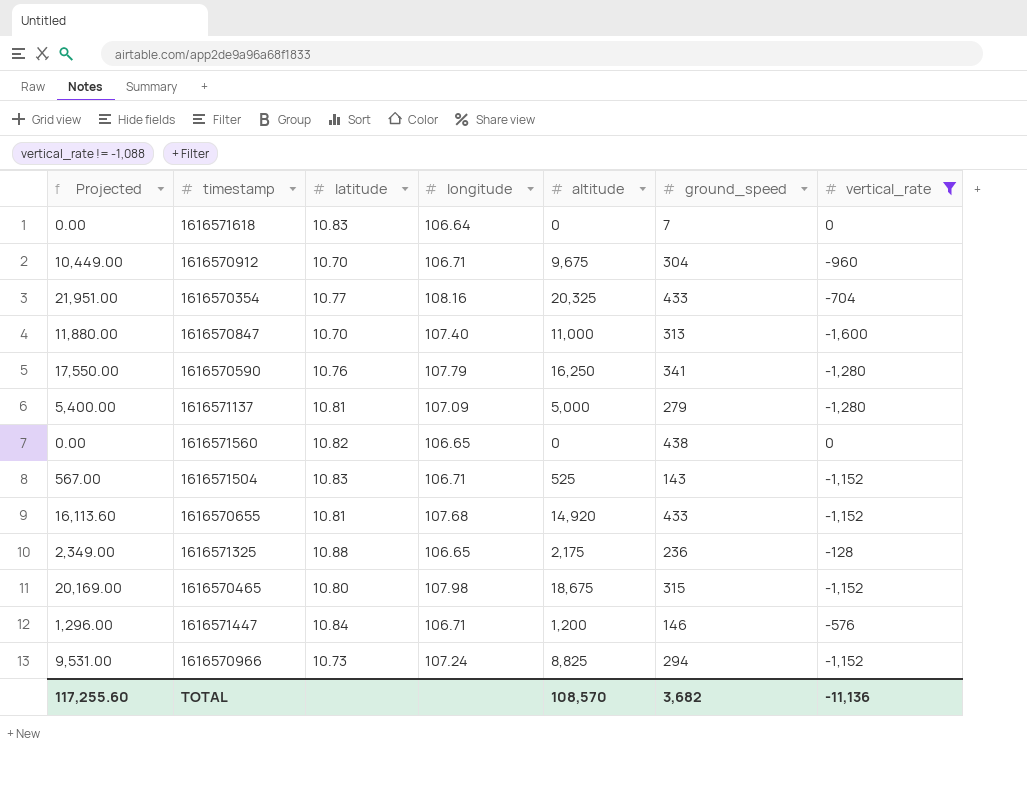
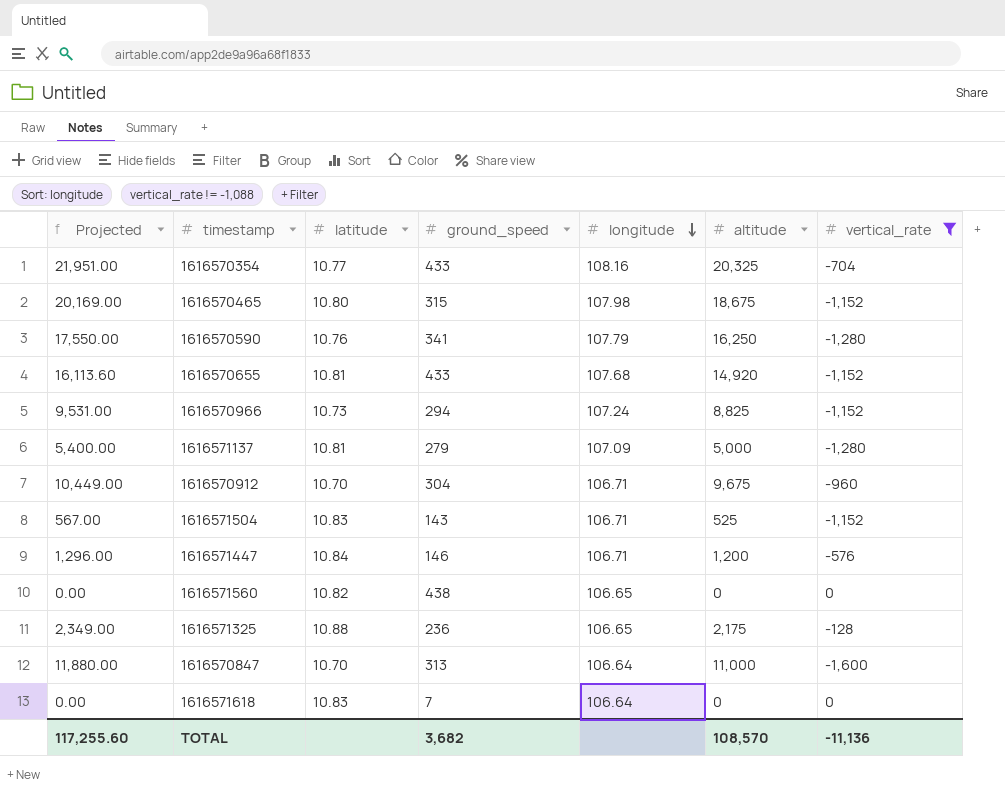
row order: none -> longitude descending
column ground_speed | position: 6 -> 4
1616570847 | longitude: 107.40 -> 106.64

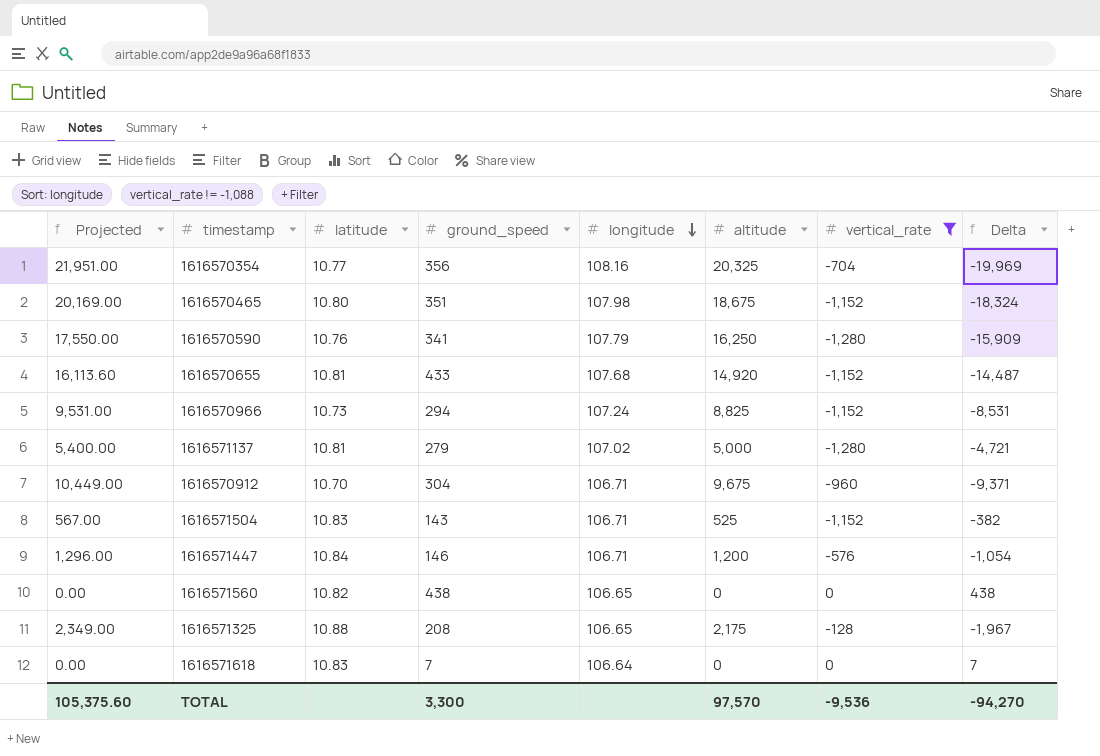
column Delta | formula: none -> [ground_speed] - [altitude]
row 1616570847: 11,880.00 | 10.70 | 313 | 106.64 | 11,000 | -1,600 -> none
1616570354 | ground_speed: 433 -> 356
1616570465 | ground_speed: 315 -> 351
1616571137 | longitude: 107.09 -> 107.02
1616571325 | ground_speed: 236 -> 208
TOTAL | Projected: 117,255.60 -> 105,375.60
TOTAL | ground_speed: 3,682 -> 3,300
TOTAL | altitude: 108,570 -> 97,570
TOTAL | vertical_rate: -11,136 -> -9,536

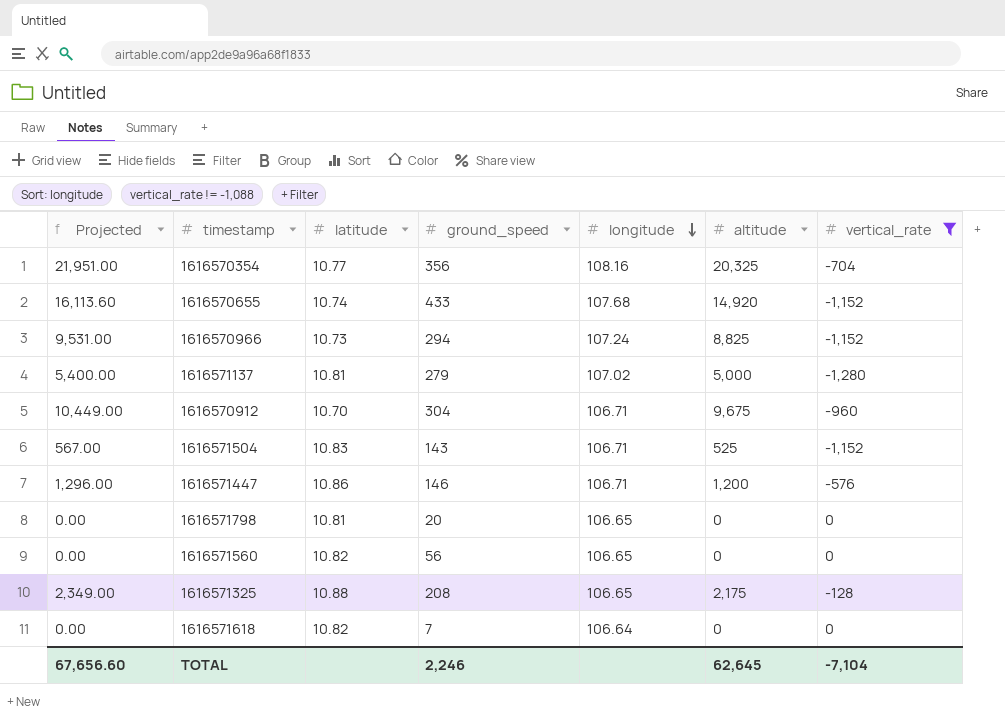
column Delta | formula: [ground_speed] - [altitude] -> none
row 1616570465: 20,169.00 | 10.80 | 351 | 107.98 | 18,675 | -1,152 | -18,324 -> none
row 1616570590: 17,550.00 | 10.76 | 341 | 107.79 | 16,250 | -1,280 | -15,909 -> none
1616570655 | latitude: 10.81 -> 10.74
1616571447 | latitude: 10.84 -> 10.86
row 1616571798: none -> 0.00 | 10.81 | 20 | 106.65 | 0 | 0
1616571560 | ground_speed: 438 -> 56
1616571618 | latitude: 10.83 -> 10.82
TOTAL | Projected: 105,375.60 -> 67,656.60
TOTAL | ground_speed: 3,300 -> 2,246
TOTAL | altitude: 97,570 -> 62,645
TOTAL | vertical_rate: -9,536 -> -7,104

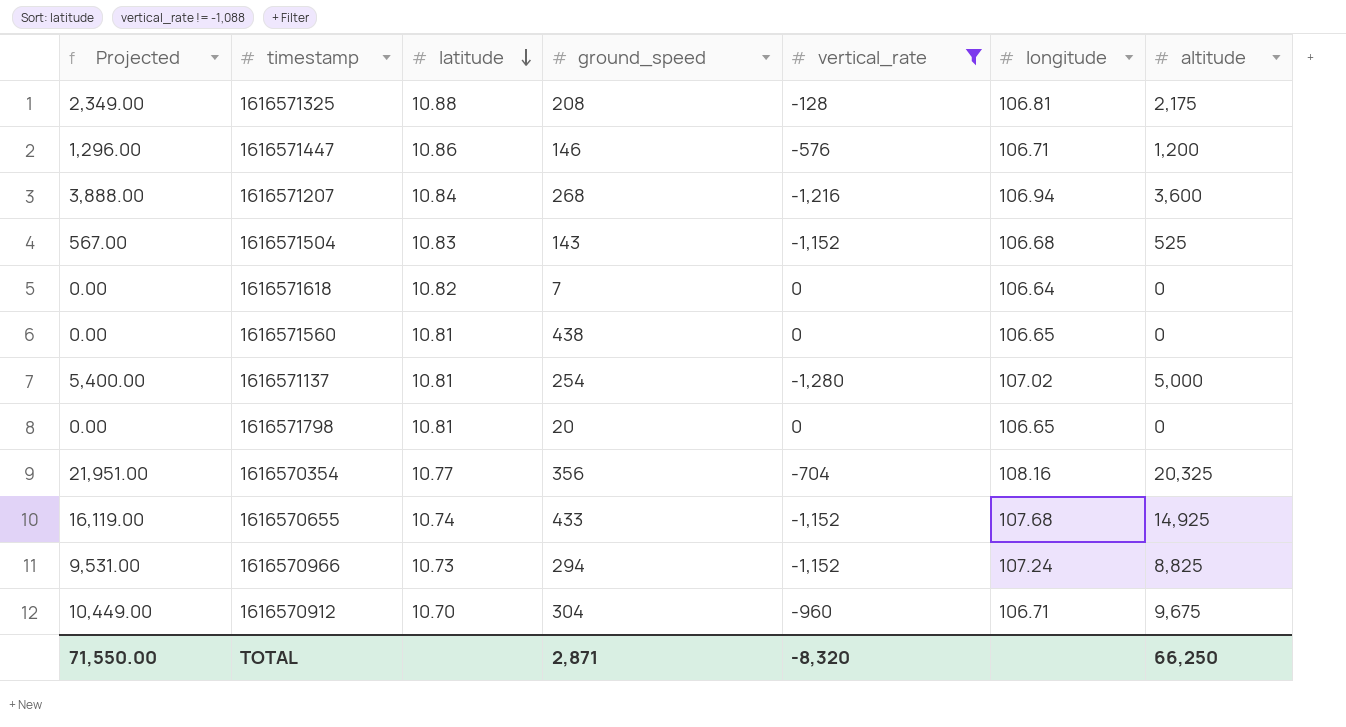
row order: longitude descending -> latitude descending
column vertical_rate | position: 7 -> 5
1616571325 | longitude: 106.65 -> 106.81
row 1616571207: none -> 3,888.00 | 10.84 | 268 | -1,216 | 106.94 | 3,600
1616571504 | longitude: 106.71 -> 106.68
1616571560 | latitude: 10.82 -> 10.81
1616571560 | ground_speed: 56 -> 438
1616571137 | ground_speed: 279 -> 254
1616570655 | Projected: 16,113.60 -> 16,119.00
1616570655 | altitude: 14,920 -> 14,925
TOTAL | Projected: 67,656.60 -> 71,550.00
TOTAL | ground_speed: 2,246 -> 2,871
TOTAL | vertical_rate: -7,104 -> -8,320
TOTAL | altitude: 62,645 -> 66,250

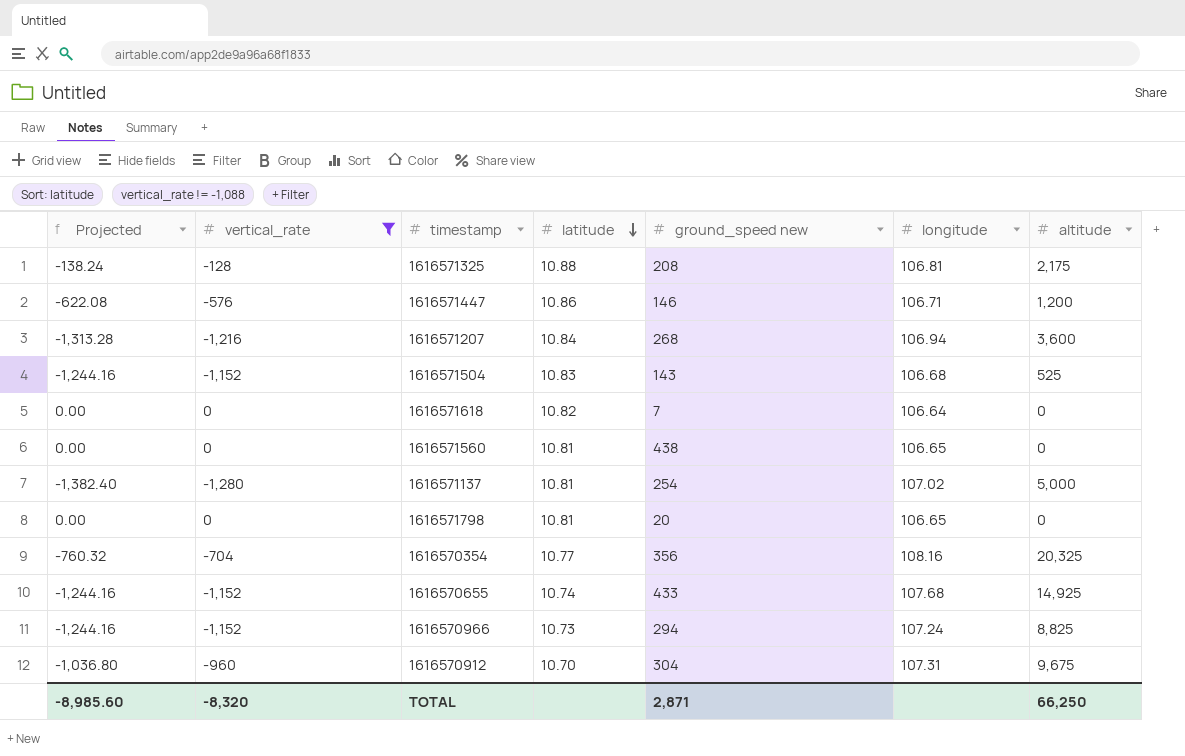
column Projected | formula: [altitude] * 1.08 -> [vertical_rate] * 1.08
column vertical_rate | position: 5 -> 2
column name: ground_speed -> ground_speed new
1616570912 | longitude: 106.71 -> 107.31
TOTAL | Projected: 71,550.00 -> -8,985.60

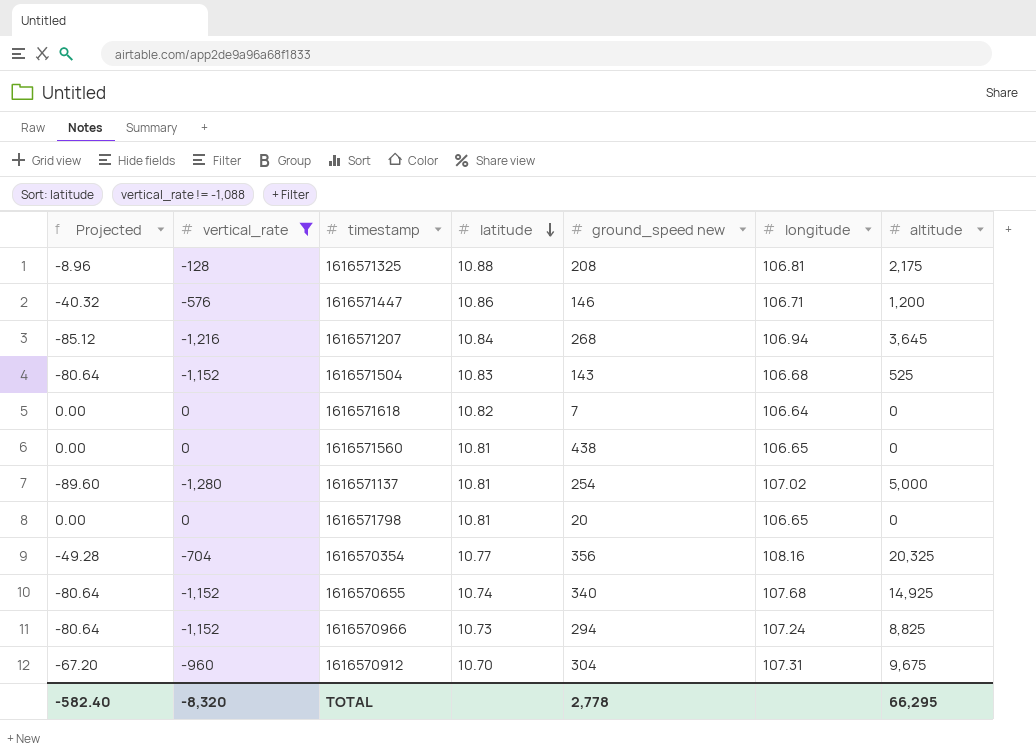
column Projected | formula: [vertical_rate] * 1.08 -> [vertical_rate] * 0.07
1616571207 | altitude: 3,600 -> 3,645
1616570655 | ground_speed new: 433 -> 340
TOTAL | Projected: -8,985.60 -> -582.40
TOTAL | ground_speed new: 2,871 -> 2,778
TOTAL | altitude: 66,250 -> 66,295

